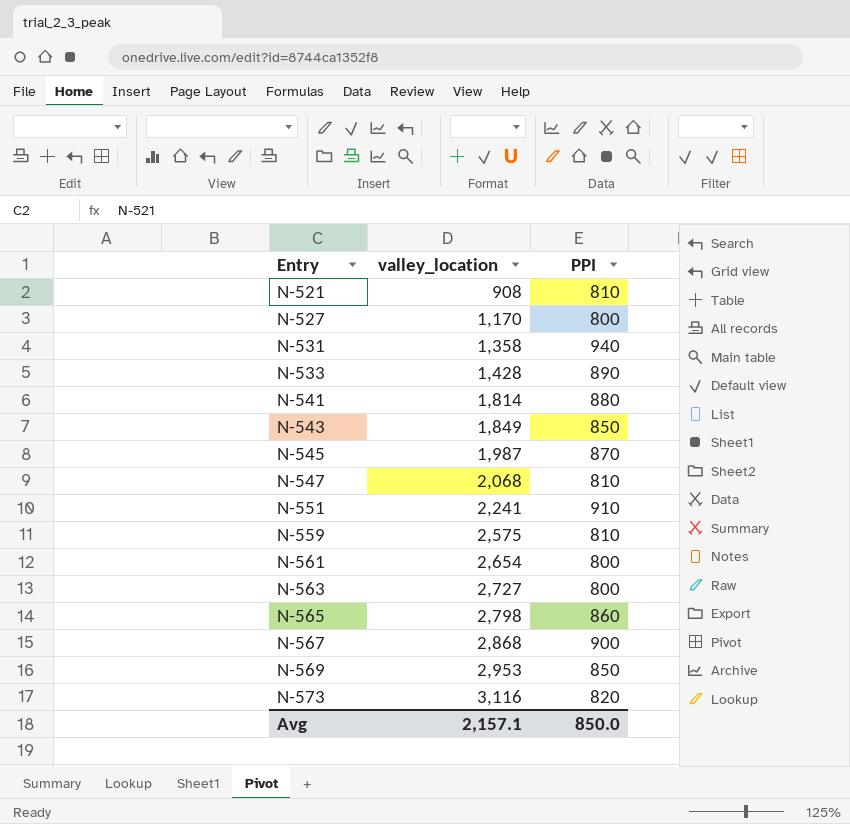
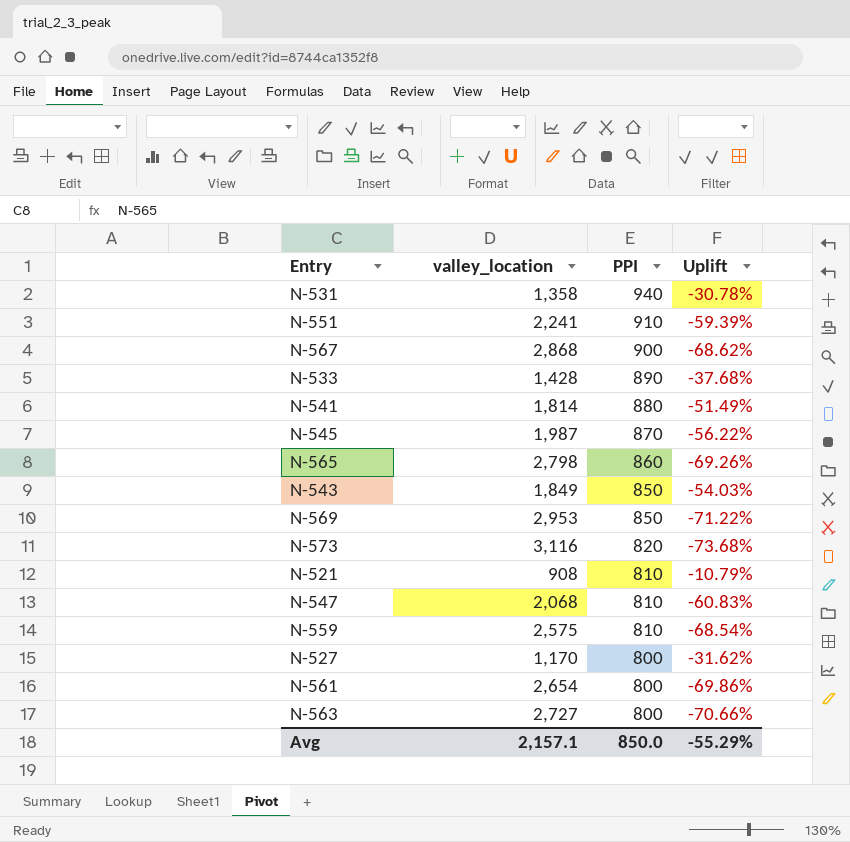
row order: Entry ascending -> PPI descending
column Uplift | formula: none -> ([PPI] - [valley_location]) / [valley_location]

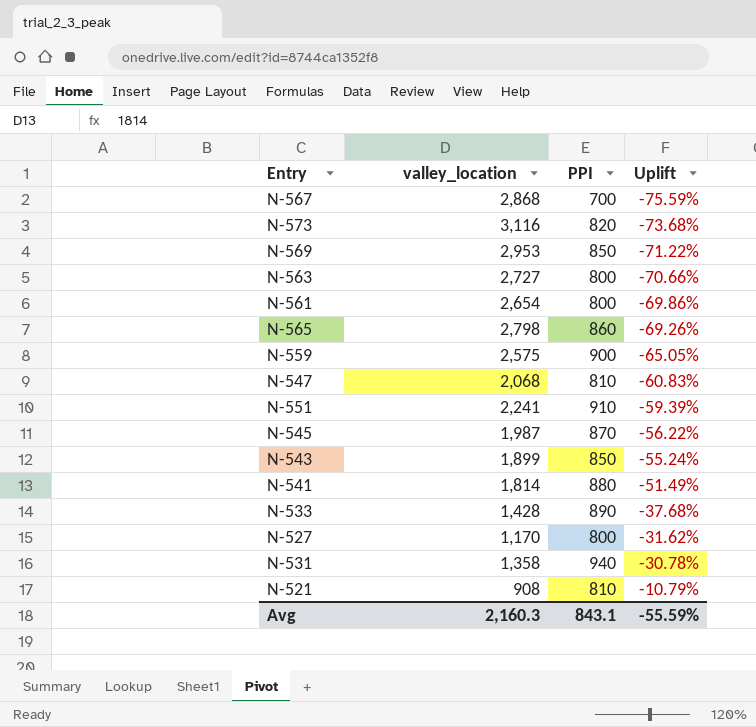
row order: PPI descending -> Uplift ascending
N-567 | PPI: 900 -> 700
N-567 | Uplift: -68.62% -> -75.59%
N-559 | PPI: 810 -> 900
N-559 | Uplift: -68.54% -> -65.05%
N-543 | valley_location: 1,849 -> 1,899
N-543 | Uplift: -54.03% -> -55.24%
Avg | valley_location: 2,157.1 -> 2,160.3
Avg | PPI: 850.0 -> 843.1
Avg | Uplift: -55.29% -> -55.59%

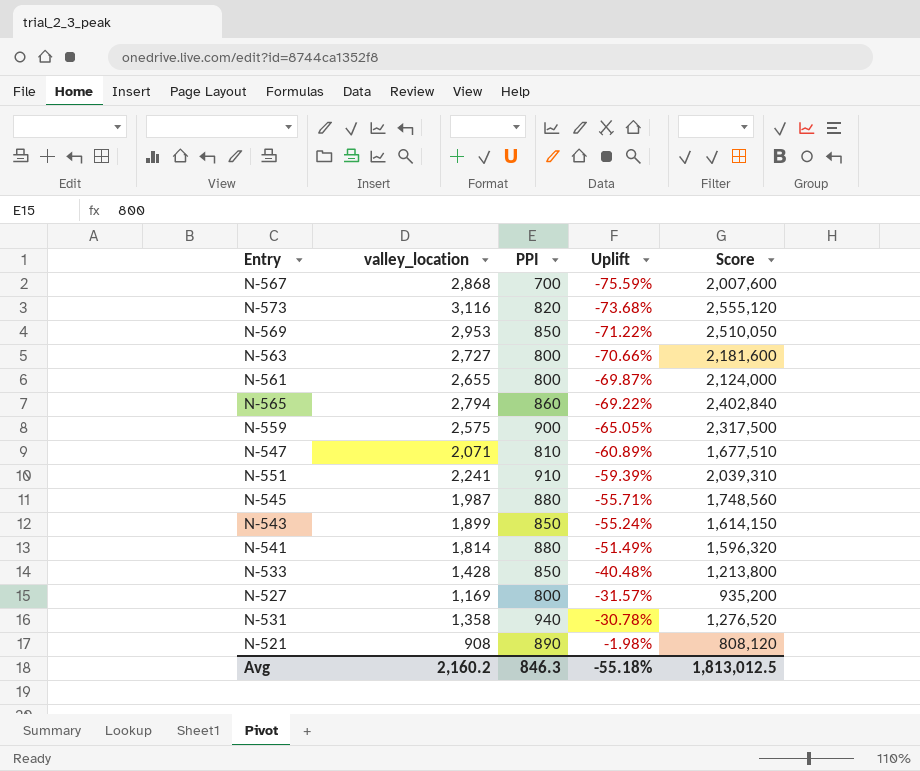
column Score | formula: none -> [valley_location] * [PPI]
N-561 | valley_location: 2,654 -> 2,655
N-561 | Uplift: -69.86% -> -69.87%
N-565 | valley_location: 2,798 -> 2,794
N-565 | Uplift: -69.26% -> -69.22%
N-547 | valley_location: 2,068 -> 2,071
N-547 | Uplift: -60.83% -> -60.89%
N-545 | PPI: 870 -> 880
N-545 | Uplift: -56.22% -> -55.71%
N-533 | PPI: 890 -> 850
N-533 | Uplift: -37.68% -> -40.48%
N-527 | valley_location: 1,170 -> 1,169
N-527 | Uplift: -31.62% -> -31.57%
N-521 | PPI: 810 -> 890
N-521 | Uplift: -10.79% -> -1.98%
Avg | valley_location: 2,160.3 -> 2,160.2
Avg | PPI: 843.1 -> 846.3
Avg | Uplift: -55.59% -> -55.18%

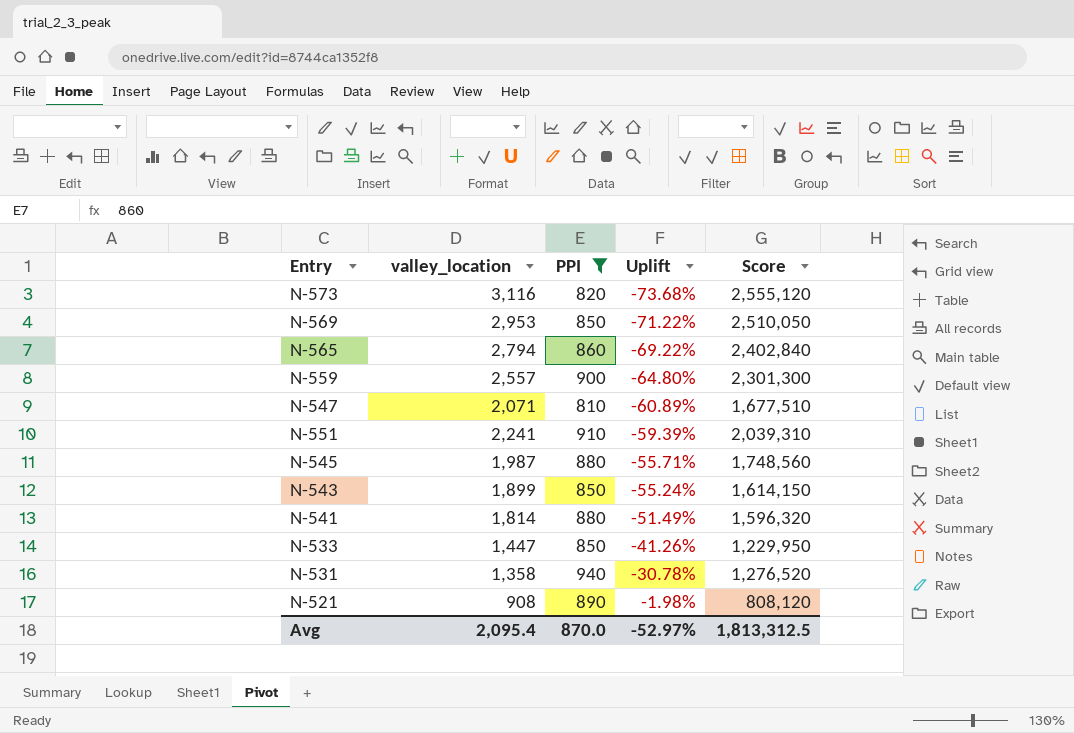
filter: none -> PPI >= 810
N-559 | valley_location: 2,575 -> 2,557
N-559 | Uplift: -65.05% -> -64.80%
N-559 | Score: 2,317,500 -> 2,301,300
N-533 | valley_location: 1,428 -> 1,447
N-533 | Uplift: -40.48% -> -41.26%
N-533 | Score: 1,213,800 -> 1,229,950
Avg | valley_location: 2,160.2 -> 2,095.4
Avg | PPI: 846.3 -> 870.0
Avg | Uplift: -55.18% -> -52.97%
Avg | Score: 1,813,012.5 -> 1,813,312.5

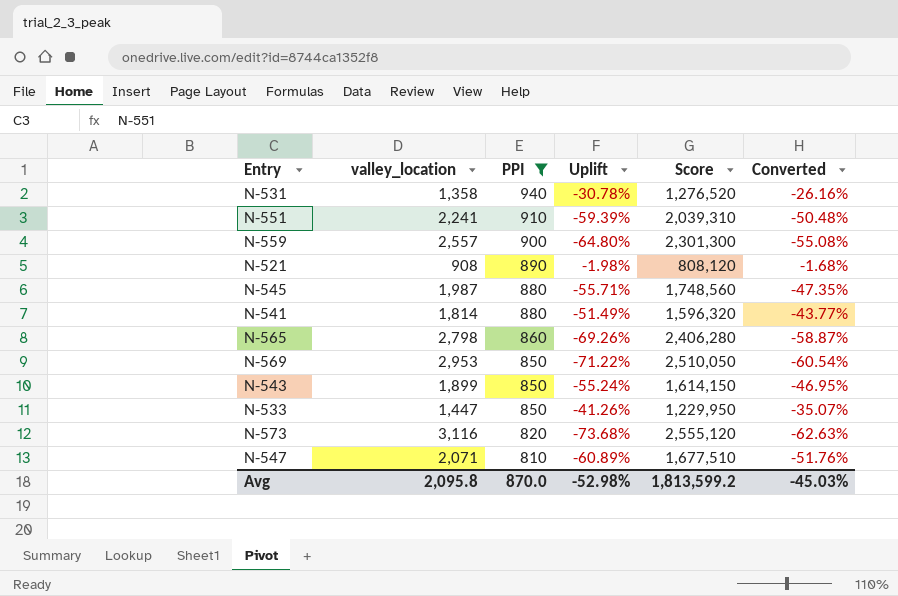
row order: Uplift ascending -> PPI descending
column Converted | formula: none -> [Uplift] * 0.85
N-565 | valley_location: 2,794 -> 2,798
N-565 | Uplift: -69.22% -> -69.26%
N-565 | Score: 2,402,840 -> 2,406,280
Avg | valley_location: 2,095.4 -> 2,095.8
Avg | Uplift: -52.97% -> -52.98%
Avg | Score: 1,813,312.5 -> 1,813,599.2

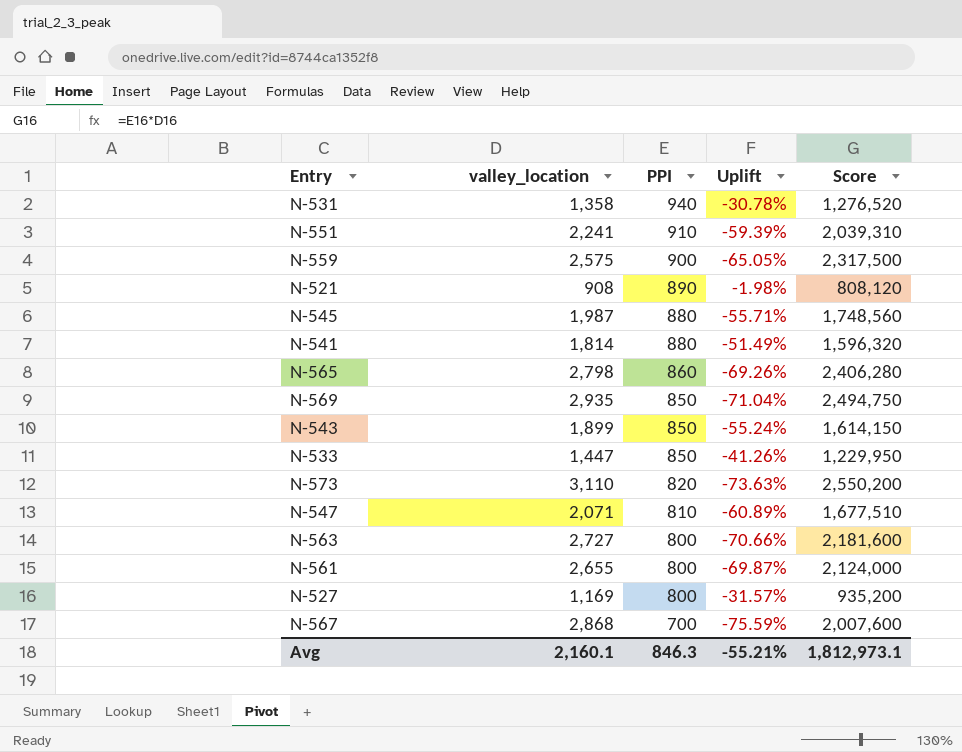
filter: PPI >= 810 -> none
column Converted | formula: [Uplift] * 0.85 -> none
N-559 | valley_location: 2,557 -> 2,575
N-559 | Uplift: -64.80% -> -65.05%
N-559 | Score: 2,301,300 -> 2,317,500
N-569 | valley_location: 2,953 -> 2,935
N-569 | Uplift: -71.22% -> -71.04%
N-569 | Score: 2,510,050 -> 2,494,750
N-573 | valley_location: 3,116 -> 3,110
N-573 | Uplift: -73.68% -> -73.63%
N-573 | Score: 2,555,120 -> 2,550,200
Avg | valley_location: 2,095.8 -> 2,160.1
Avg | PPI: 870.0 -> 846.3
Avg | Uplift: -52.98% -> -55.21%
Avg | Score: 1,813,599.2 -> 1,812,973.1

